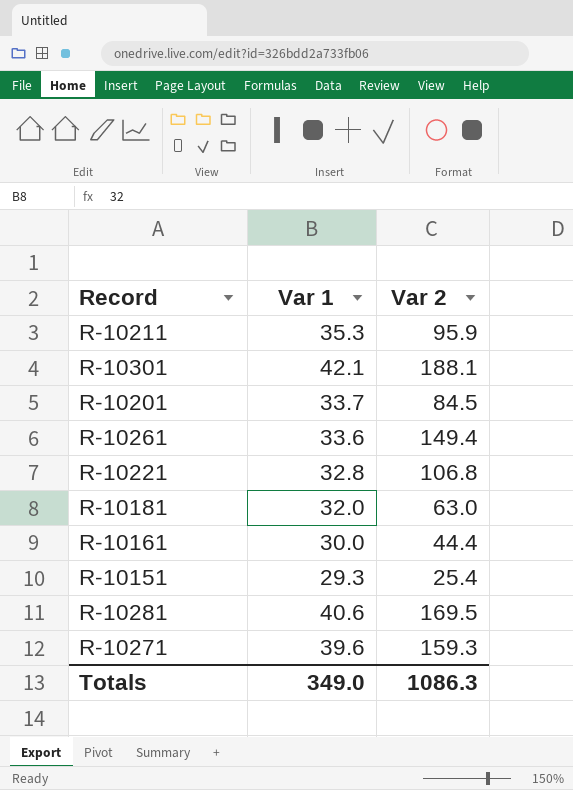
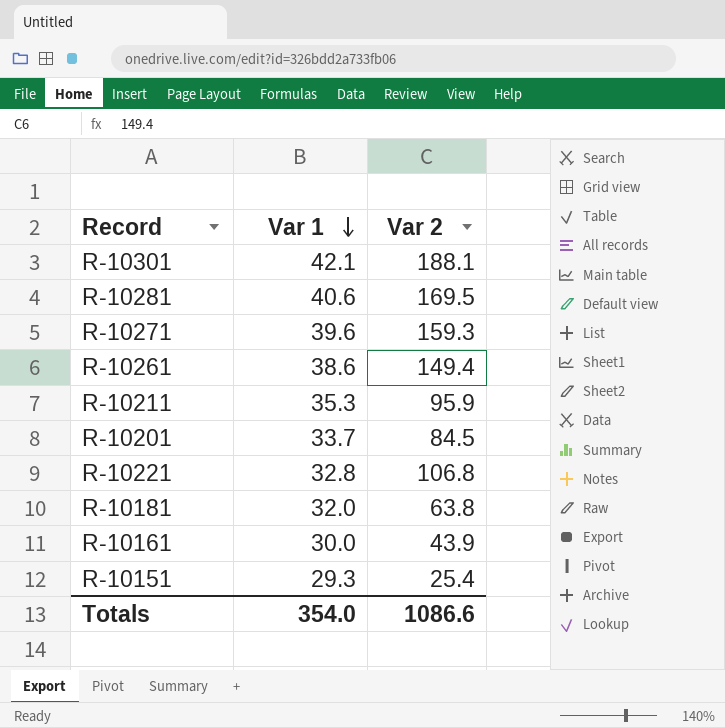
row order: none -> Var 1 descending
R-10261 | Var 1: 33.6 -> 38.6
R-10181 | Var 2: 63.0 -> 63.8
R-10161 | Var 2: 44.4 -> 43.9
Totals | Var 1: 349.0 -> 354.0
Totals | Var 2: 1086.3 -> 1086.6

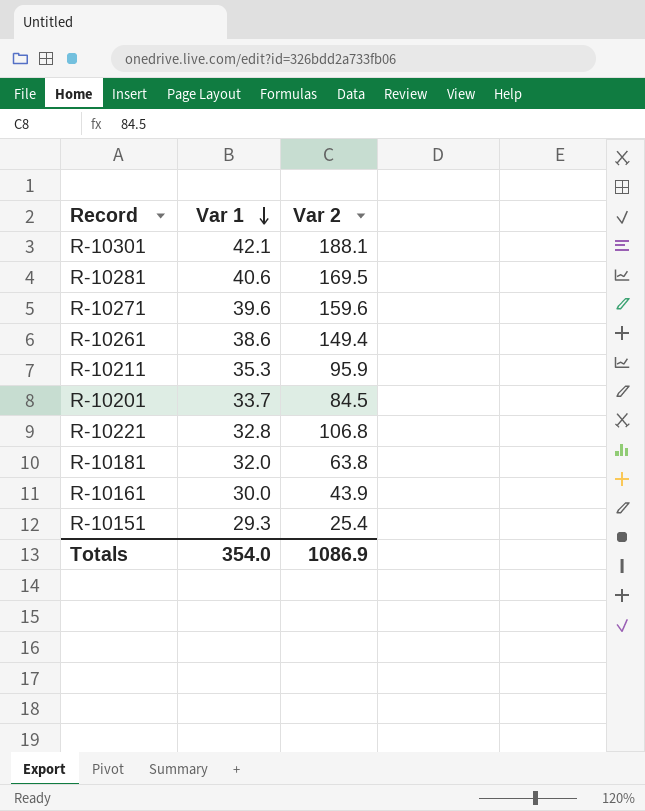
R-10271 | Var 2: 159.3 -> 159.6
Totals | Var 2: 1086.6 -> 1086.9

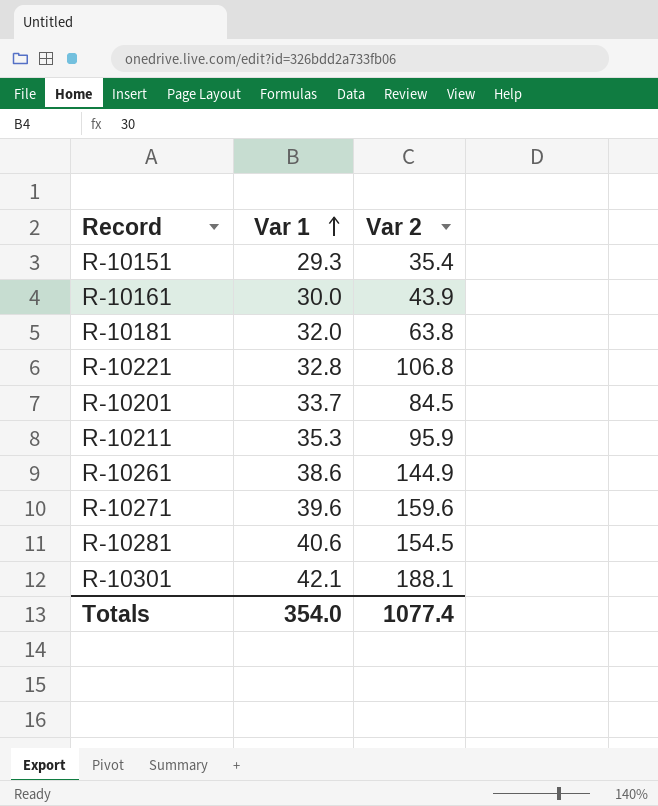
row order: Var 1 descending -> Var 1 ascending
R-10151 | Var 2: 25.4 -> 35.4
R-10261 | Var 2: 149.4 -> 144.9
R-10281 | Var 2: 169.5 -> 154.5
Totals | Var 2: 1086.9 -> 1077.4

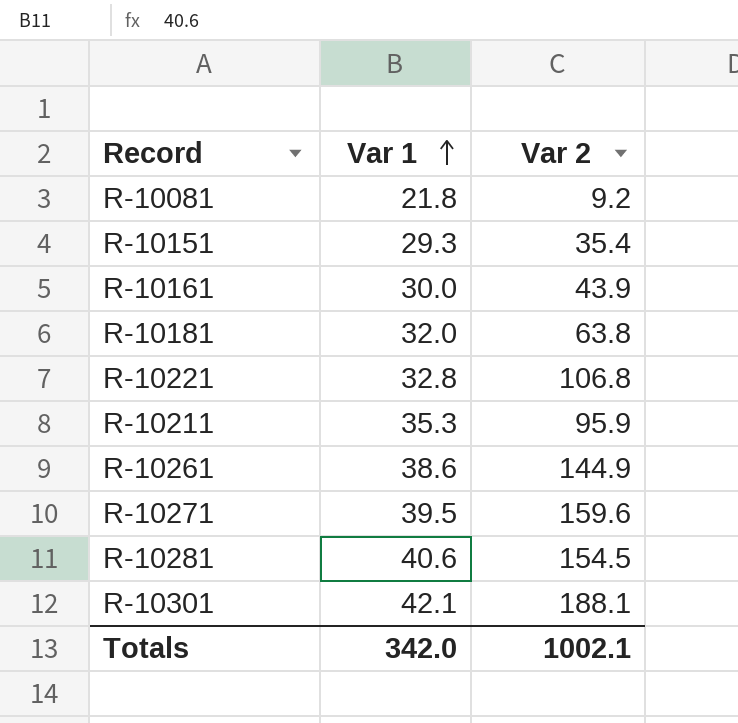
row R-10201: 33.7 | 84.5 -> none
row R-10081: none -> 21.8 | 9.2
R-10271 | Var 1: 39.6 -> 39.5
Totals | Var 1: 354.0 -> 342.0
Totals | Var 2: 1077.4 -> 1002.1

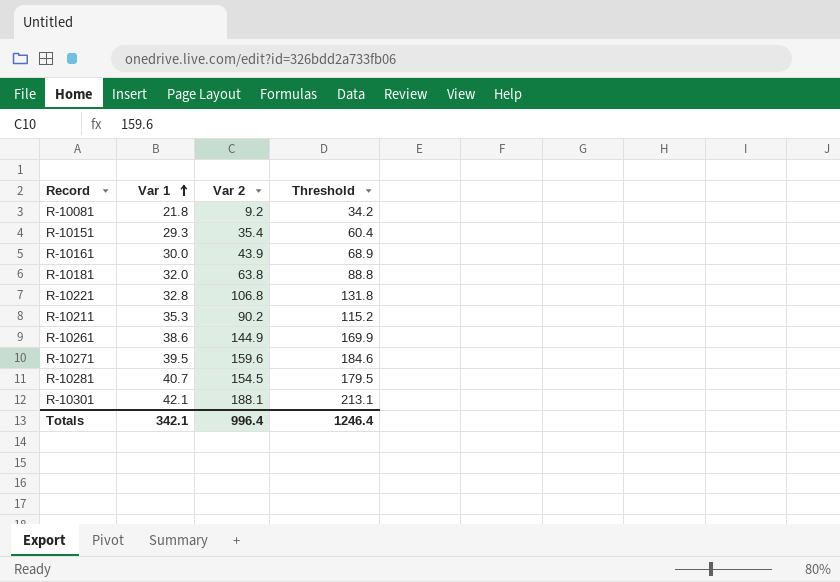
column Threshold | formula: none -> [Var 2] + 25
R-10211 | Var 2: 95.9 -> 90.2
R-10281 | Var 1: 40.6 -> 40.7
Totals | Var 1: 342.0 -> 342.1
Totals | Var 2: 1002.1 -> 996.4

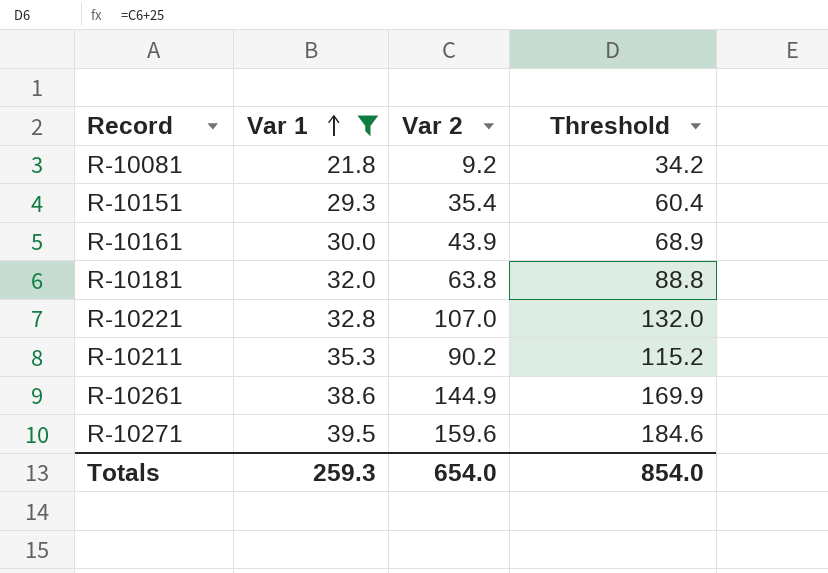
filter: none -> Var 1 <= 39.5
R-10221 | Var 2: 106.8 -> 107.0
R-10221 | Threshold: 131.8 -> 132.0
Totals | Var 1: 342.1 -> 259.3
Totals | Var 2: 996.4 -> 654.0
Totals | Threshold: 1246.4 -> 854.0

